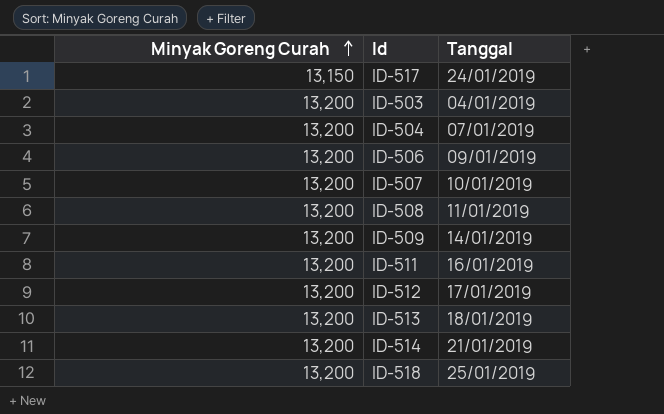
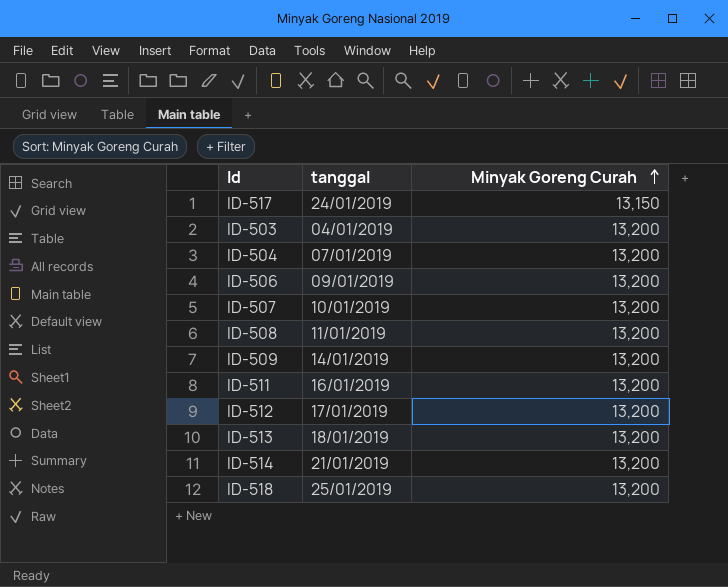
column name: Tanggal -> tanggal
column Minyak Goreng Curah | position: 1 -> 3

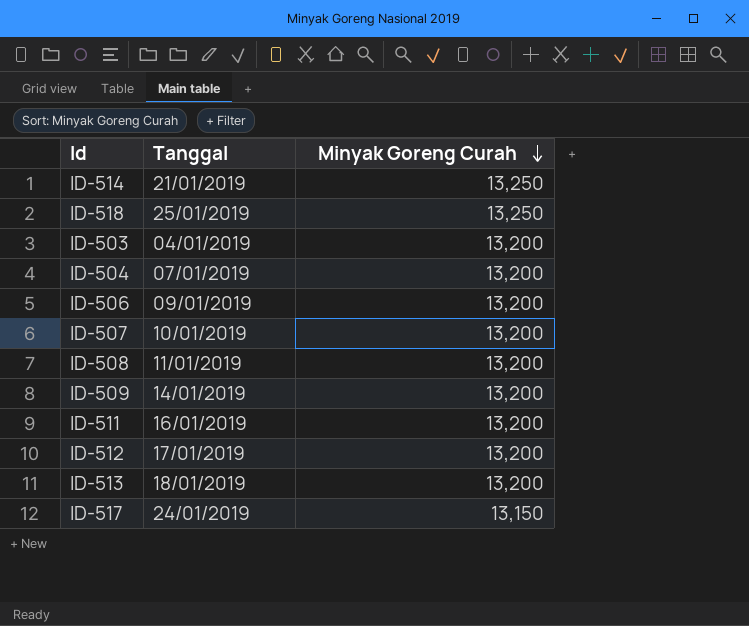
row order: Minyak Goreng Curah ascending -> Minyak Goreng Curah descending
column name: tanggal -> Tanggal
ID-514 | Minyak Goreng Curah: 13,200 -> 13,250
ID-518 | Minyak Goreng Curah: 13,200 -> 13,250

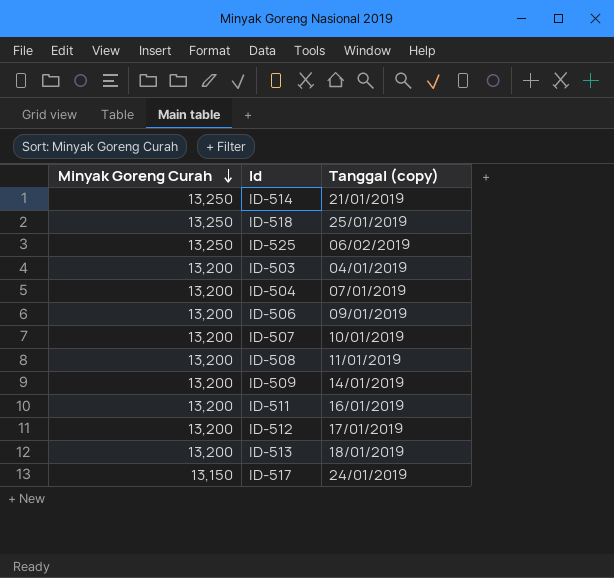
column Minyak Goreng Curah | position: 3 -> 1
column name: Tanggal -> Tanggal (copy)
row ID-525: none -> 13,250 | 06/02/2019

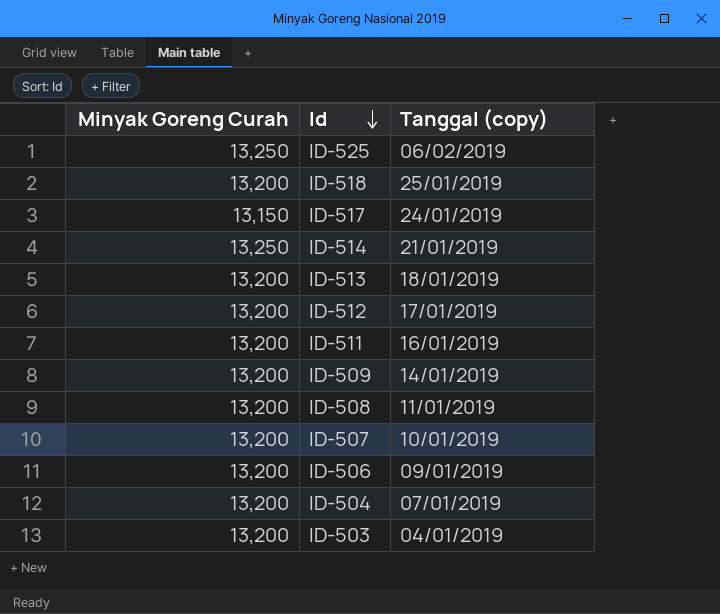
row order: Minyak Goreng Curah descending -> Id descending
ID-518 | Minyak Goreng Curah: 13,250 -> 13,200

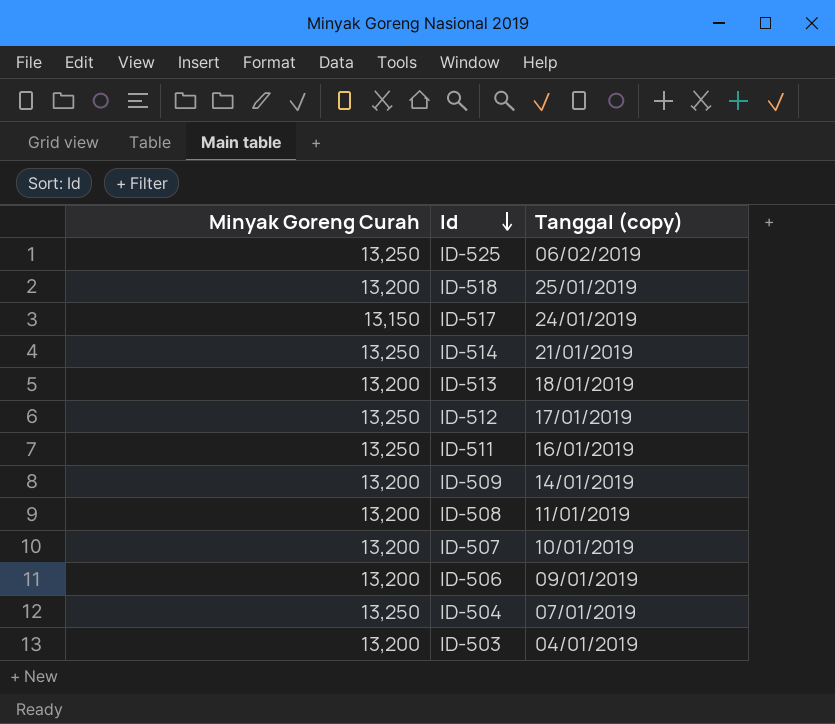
ID-512 | Minyak Goreng Curah: 13,200 -> 13,250
ID-511 | Minyak Goreng Curah: 13,200 -> 13,250
ID-504 | Minyak Goreng Curah: 13,200 -> 13,250

